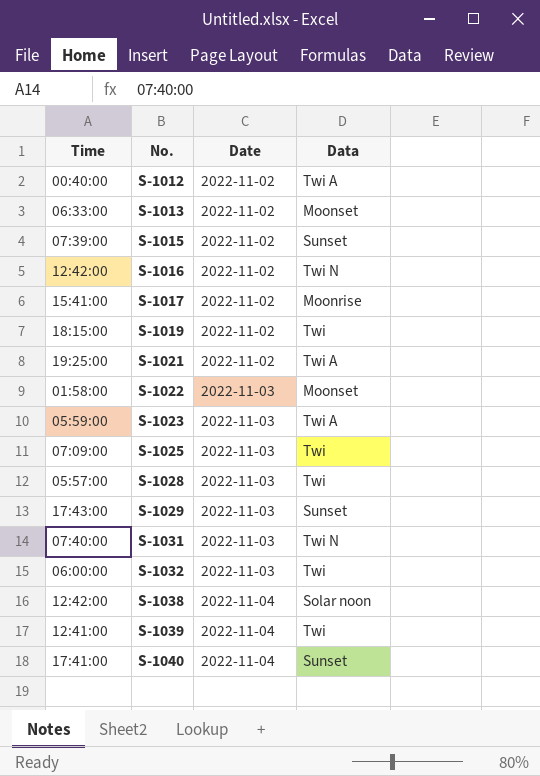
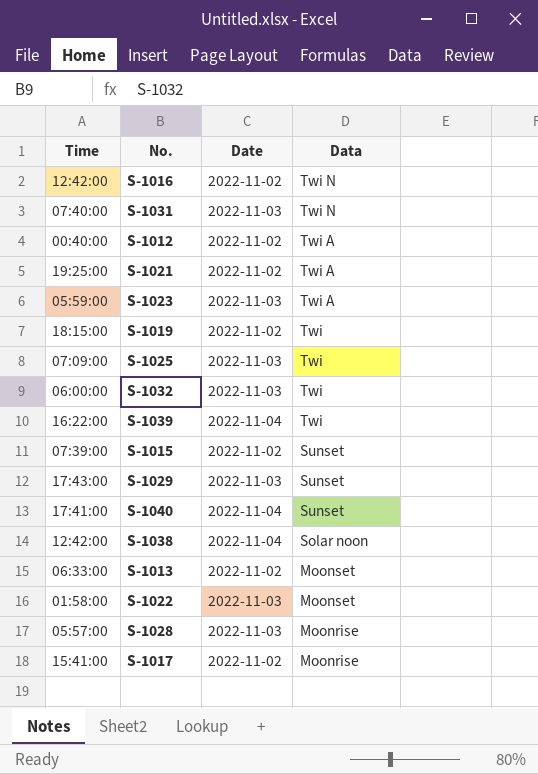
row order: No. ascending -> Data descending
S-1039 | Time: 12:41:00 -> 16:22:00
S-1028 | Data: Twi -> Moonrise

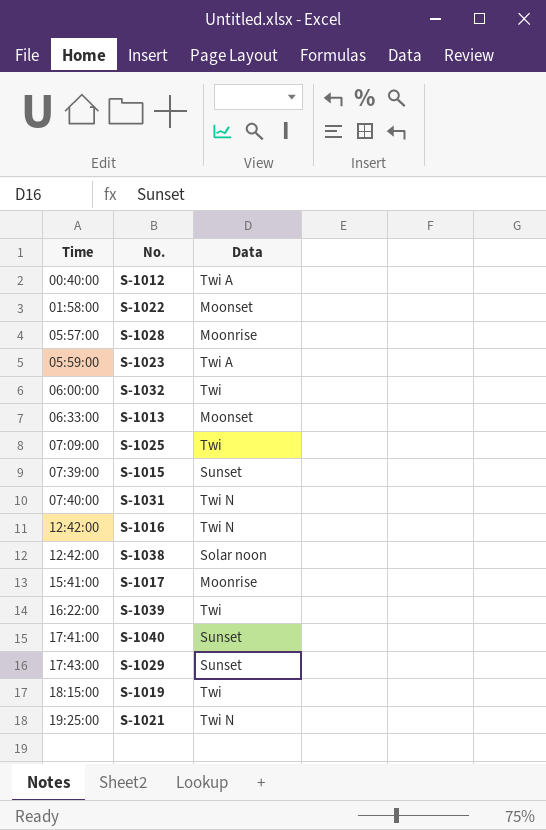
row order: Data descending -> Time ascending
column Date | position: 3 -> none
S-1021 | Data: Twi A -> Twi N

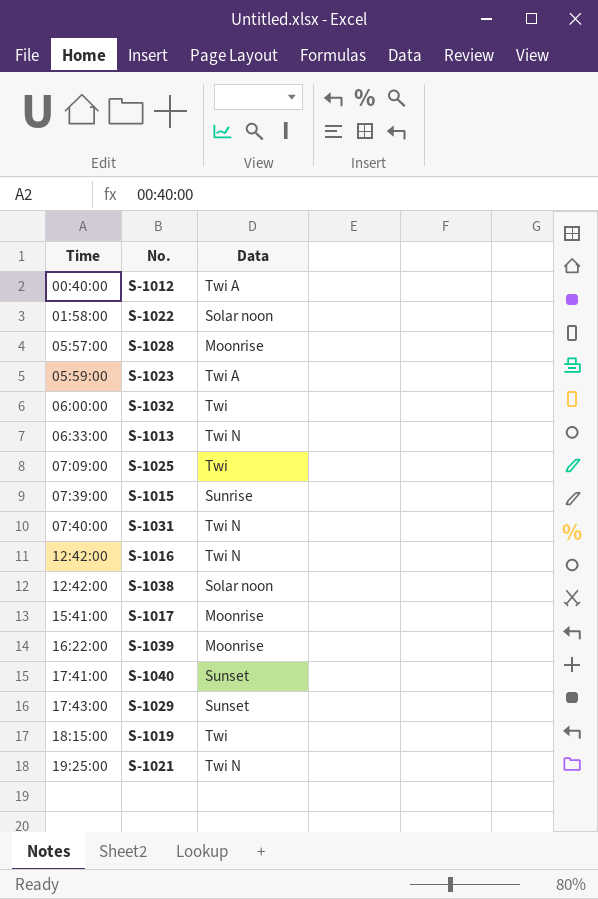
S-1022 | Data: Moonset -> Solar noon
S-1013 | Data: Moonset -> Twi N
S-1015 | Data: Sunset -> Sunrise
S-1039 | Data: Twi -> Moonrise

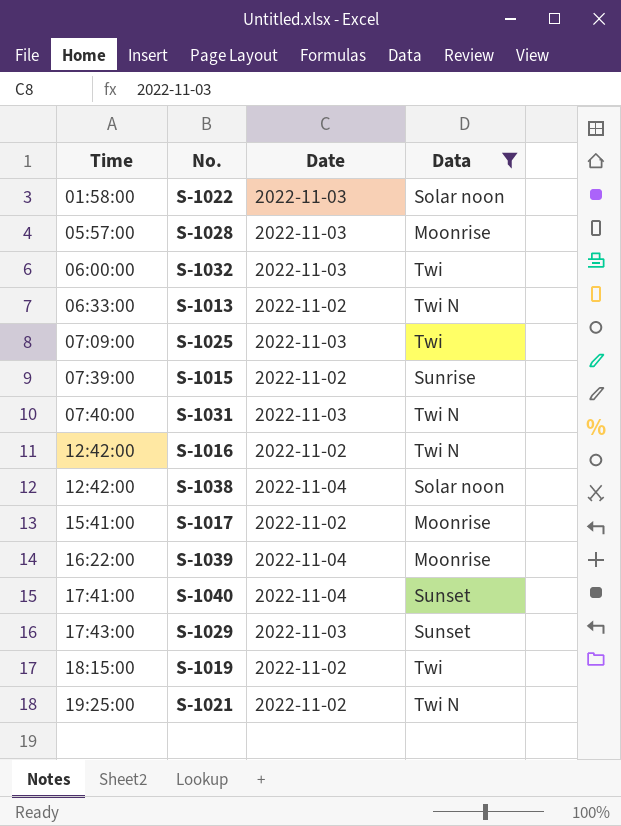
filter: none -> Data != Twi A
column Date | position: none -> 3

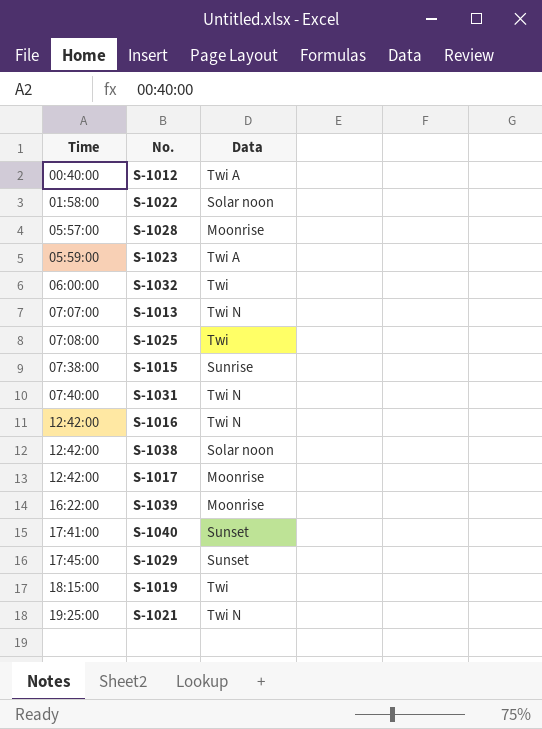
filter: Data != Twi A -> none
column Date | position: 3 -> none
S-1013 | Time: 06:33:00 -> 07:07:00
S-1025 | Time: 07:09:00 -> 07:08:00
S-1015 | Time: 07:39:00 -> 07:38:00
S-1017 | Time: 15:41:00 -> 12:42:00
S-1029 | Time: 17:43:00 -> 17:45:00

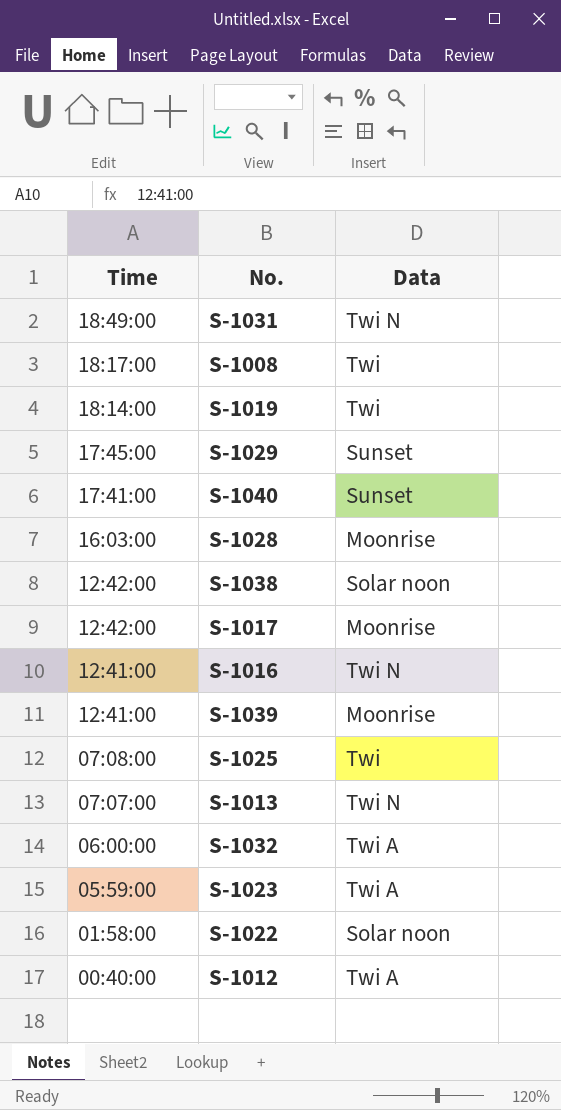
row order: Time ascending -> Time descending
row S-1015: 07:38:00 | Sunrise -> none
row S-1021: 19:25:00 | Twi N -> none
S-1031 | Time: 07:40:00 -> 18:49:00
row S-1008: none -> 18:17:00 | Twi
S-1019 | Time: 18:15:00 -> 18:14:00
S-1028 | Time: 05:57:00 -> 16:03:00
S-1016 | Time: 12:42:00 -> 12:41:00
S-1039 | Time: 16:22:00 -> 12:41:00
S-1032 | Data: Twi -> Twi A

